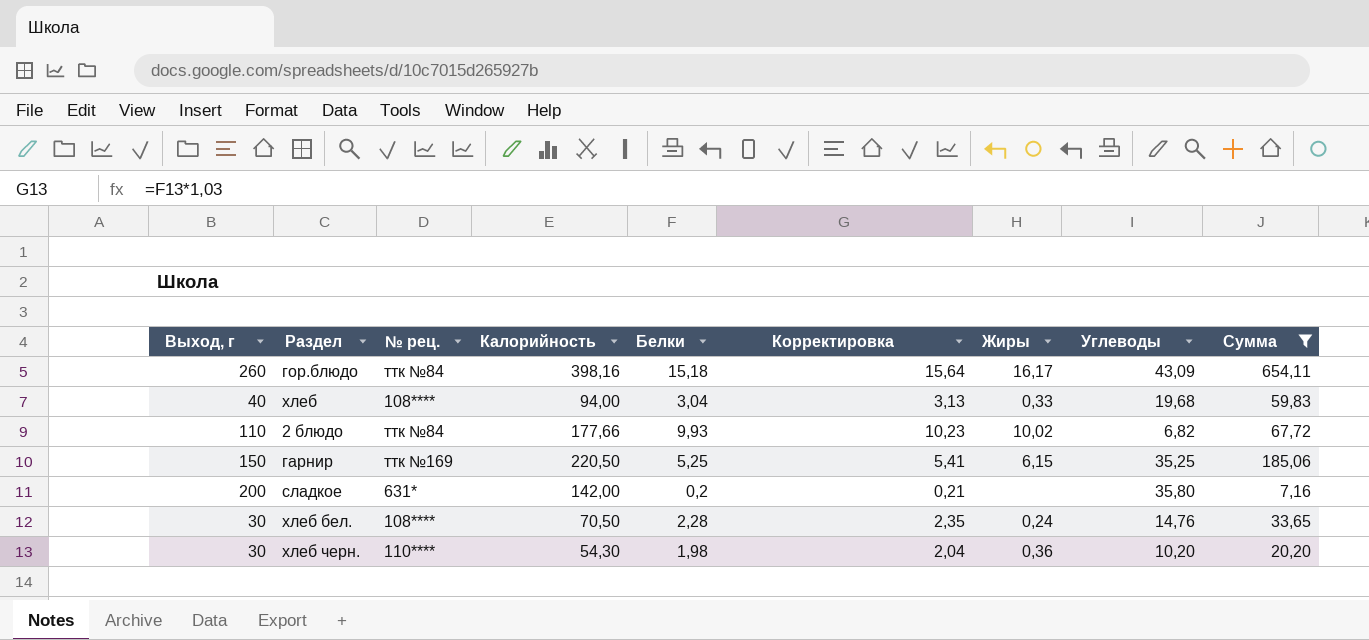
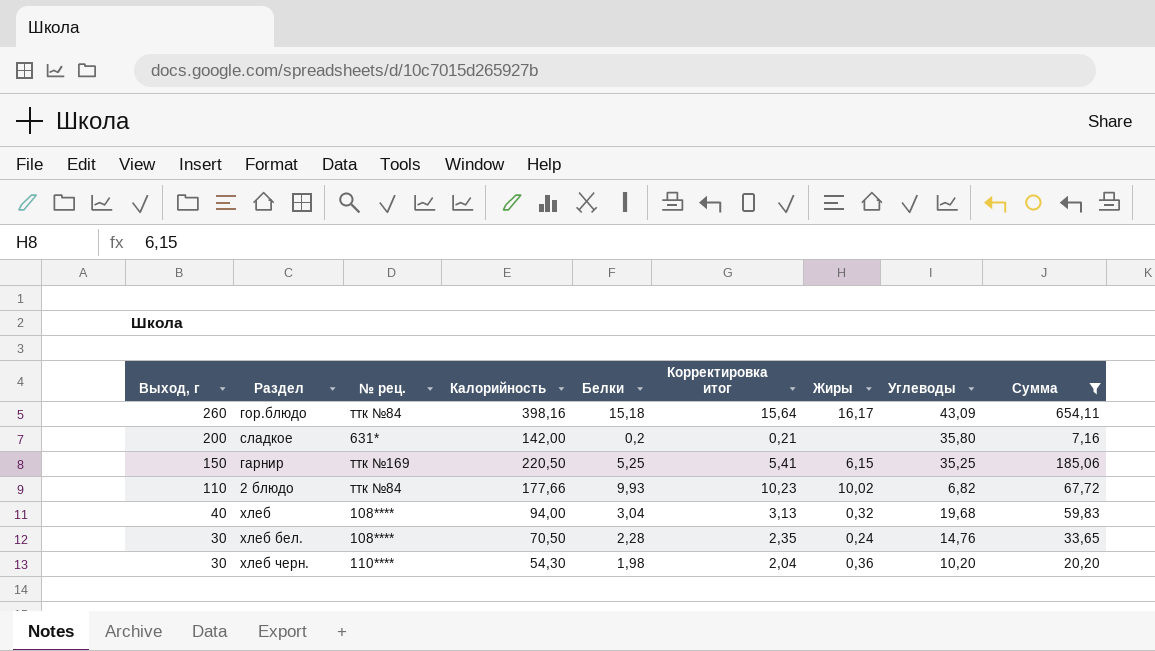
row order: none -> Выход, г descending
column name: Корректировка -> Корректировка итог
хлеб | Жиры: 0,33 -> 0,32

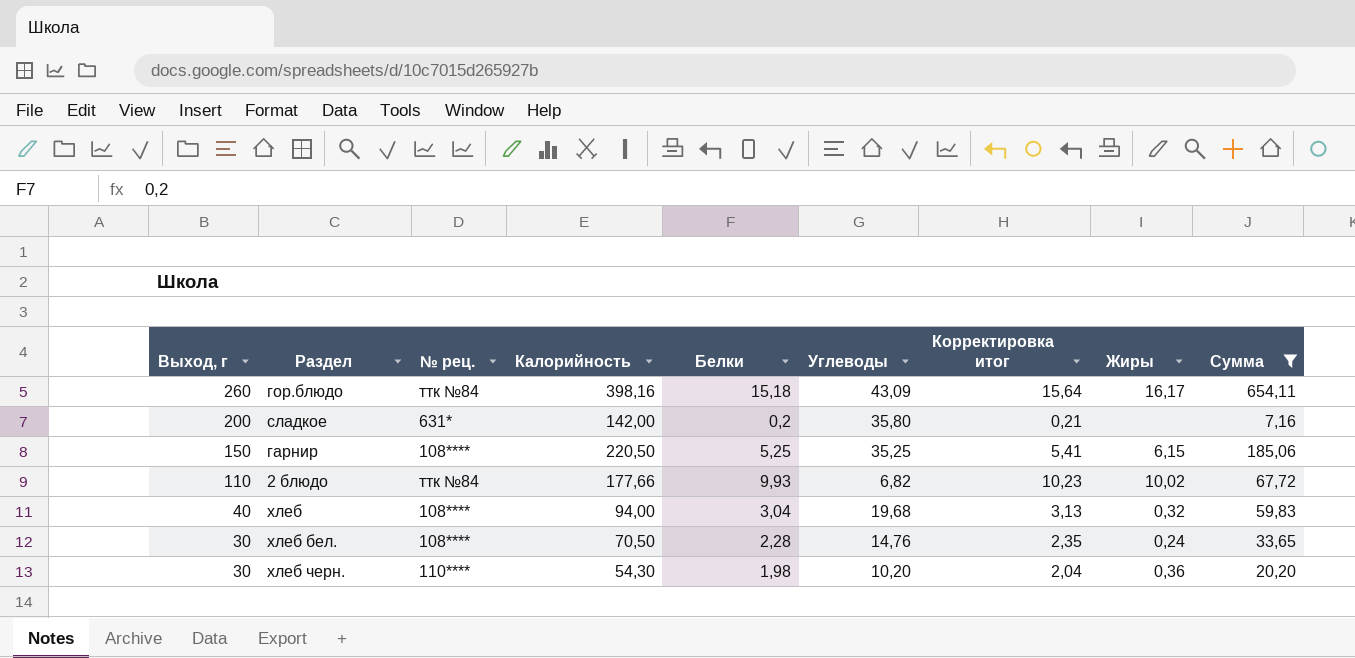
column Углеводы | position: 8 -> 6
гарнир | № рец.: ттк №169 -> 108****

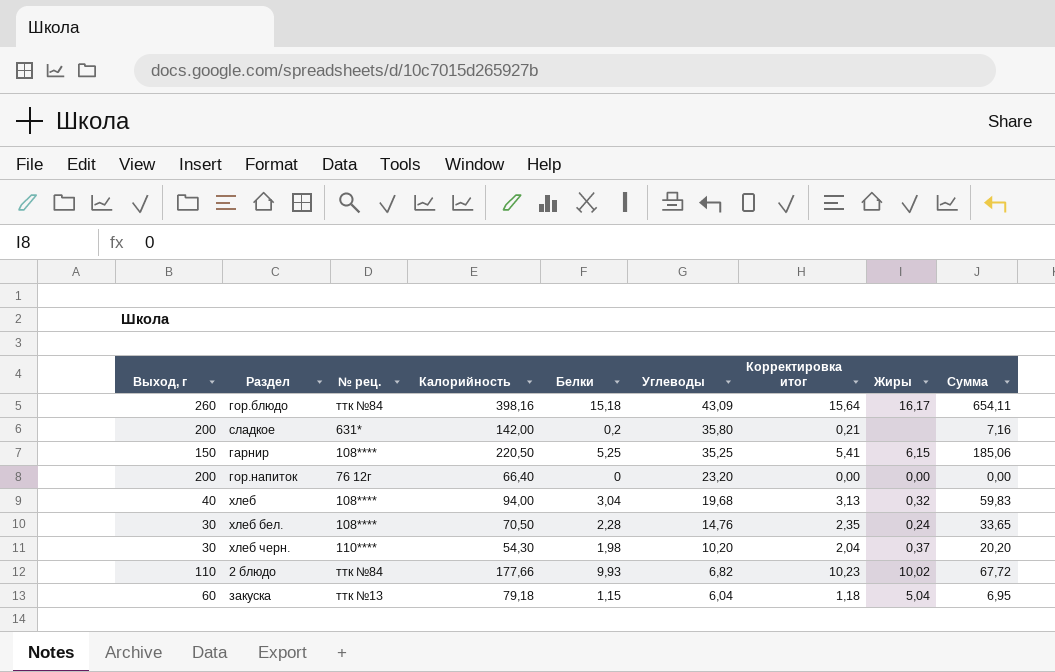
filter: Сумма >= 7,16 -> none
row order: Выход, г descending -> Углеводы descending
хлеб черн. | Жиры: 0,36 -> 0,37

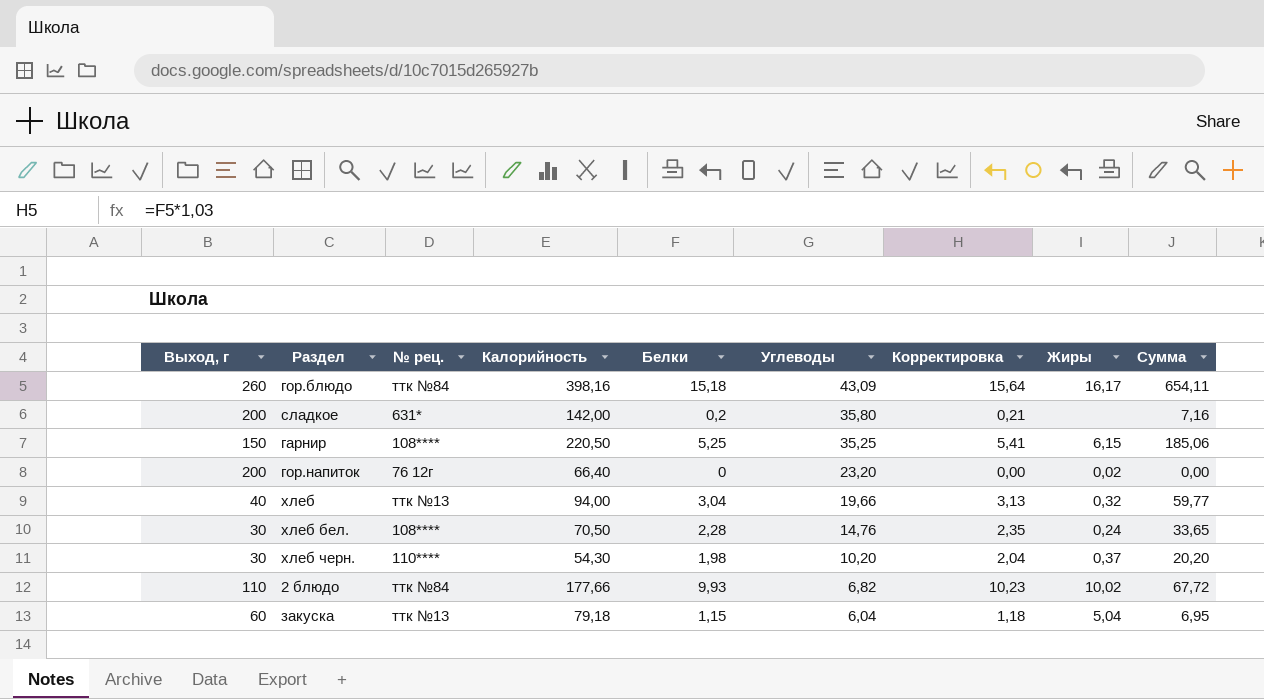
column name: Корректировка итог -> Корректировка
гор.напиток | Жиры: 0,00 -> 0,02
хлеб | № рец.: 108**** -> ттк №13
хлеб | Углеводы: 19,68 -> 19,66
хлеб | Сумма: 59,83 -> 59,77

